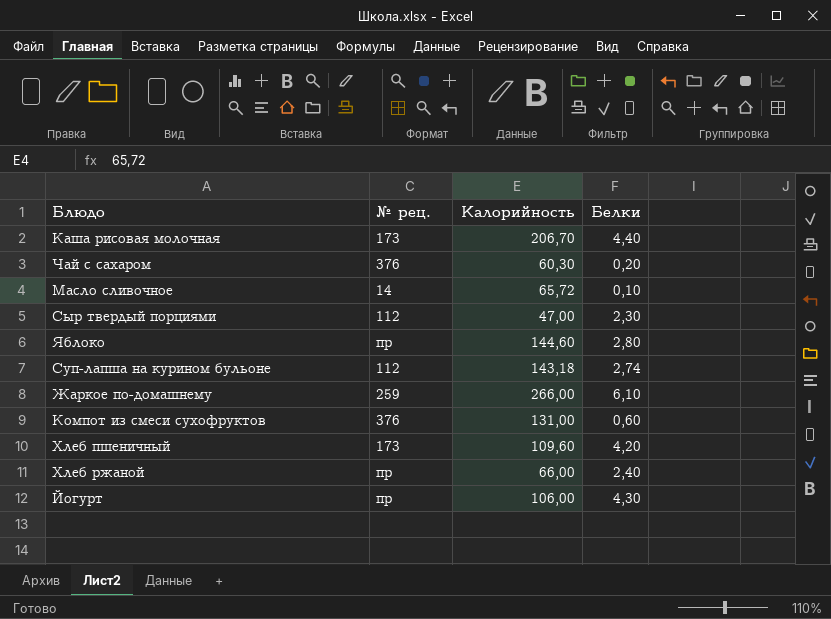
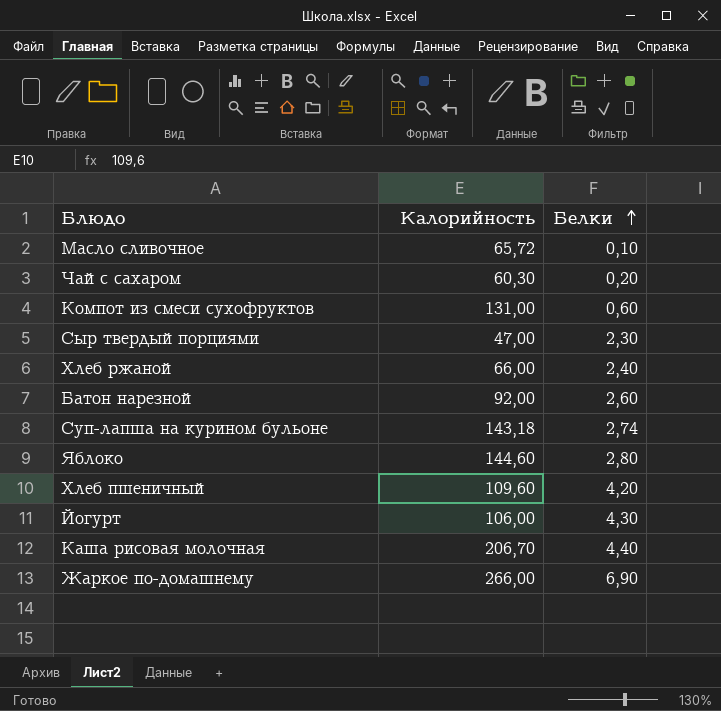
row order: none -> Белки ascending
column № рец. | position: 2 -> none
row Батон нарезной: none -> 92,00 | 2,60
Жаркое по-домашнему | Белки: 6,10 -> 6,90

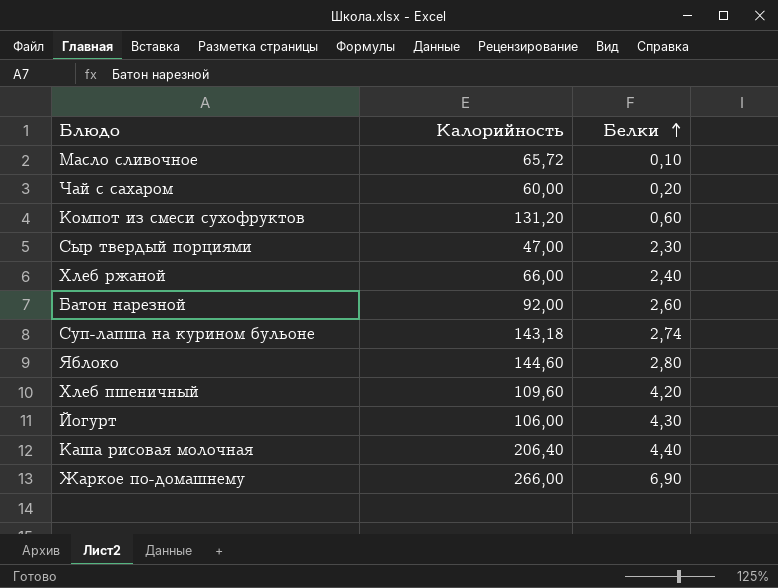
Чай с сахаром | Калорийность: 60,30 -> 60,00
Компот из смеси сухофруктов | Калорийность: 131,00 -> 131,20
Каша рисовая молочная | Калорийность: 206,70 -> 206,40

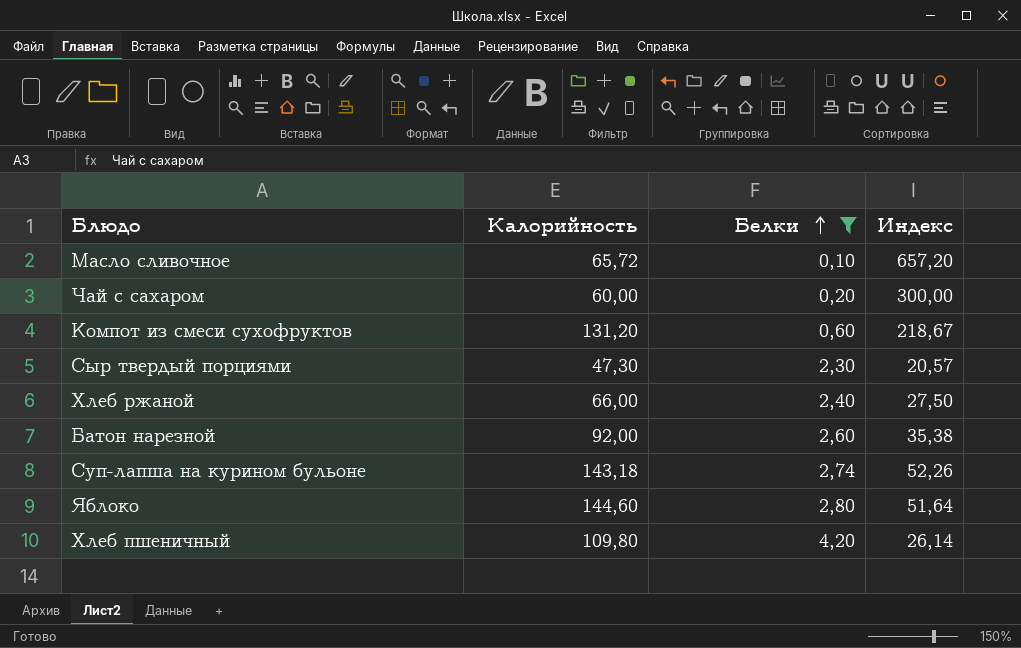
filter: none -> Белки <= 4,20
column Индекс | formula: none -> [Калорийность] / [Белки]
Сыр твердый порциями | Калорийность: 47,00 -> 47,30
Хлеб пшеничный | Калорийность: 109,60 -> 109,80

